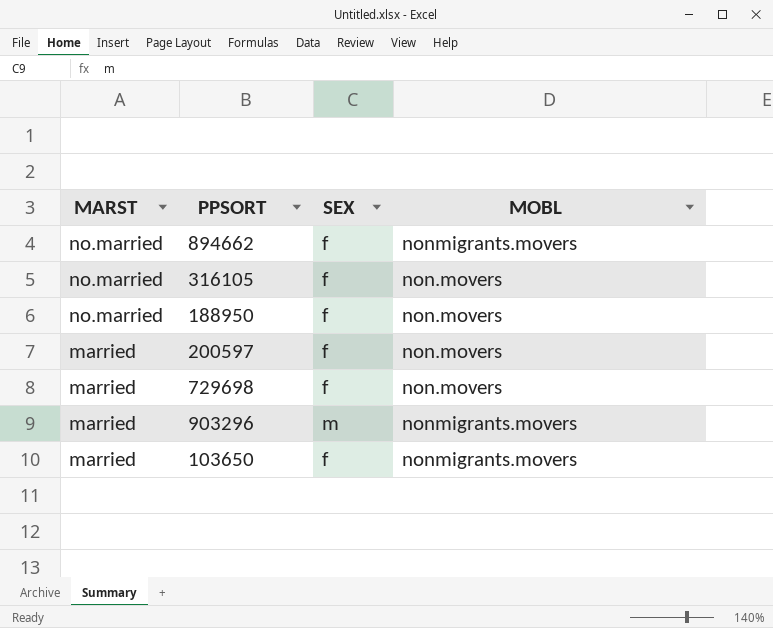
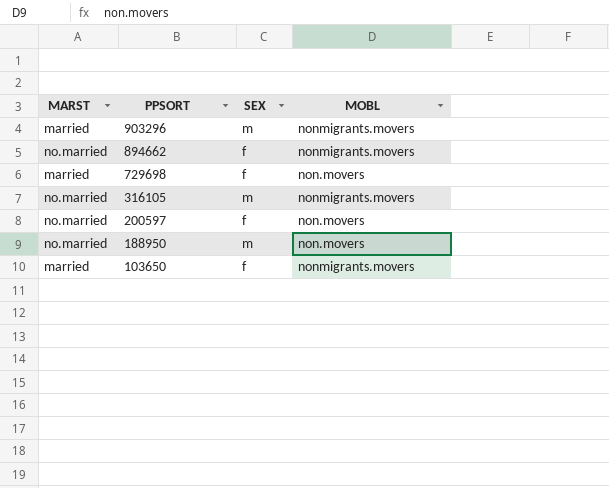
row order: MARST descending -> PPSORT descending
316105 | SEX: f -> m
316105 | MOBL: non.movers -> nonmigrants.movers
200597 | MARST: married -> no.married
188950 | SEX: f -> m

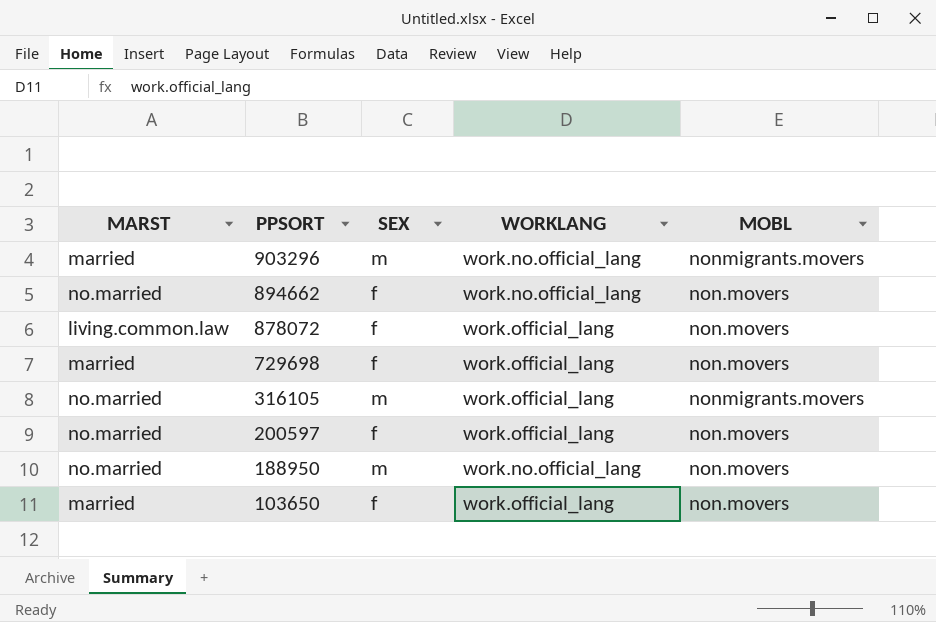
column WORKLANG | position: none -> 4
894662 | MOBL: nonmigrants.movers -> non.movers
row 878072: none -> living.common.law | f | work.official_lang | non.movers
103650 | MOBL: nonmigrants.movers -> non.movers

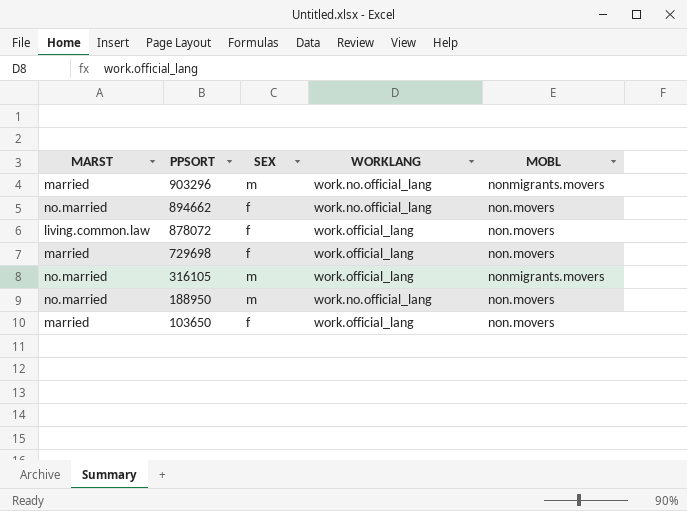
row 200597: no.married | f | work.official_lang | non.movers -> none

